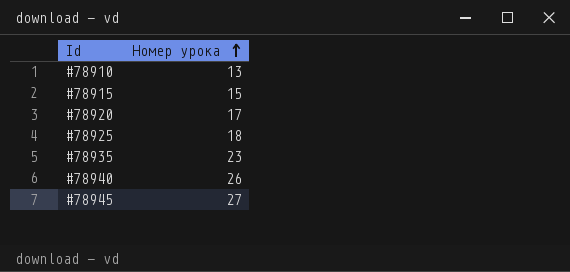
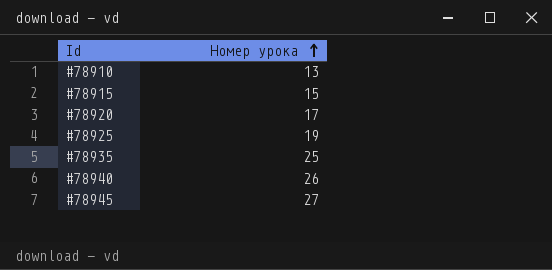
#78925 | Номер урока: 18 -> 19
#78935 | Номер урока: 23 -> 25

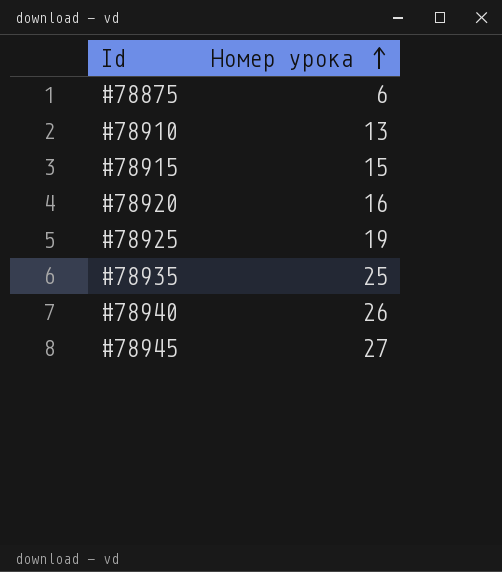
row #78875: none -> 6
#78920 | Номер урока: 17 -> 16

